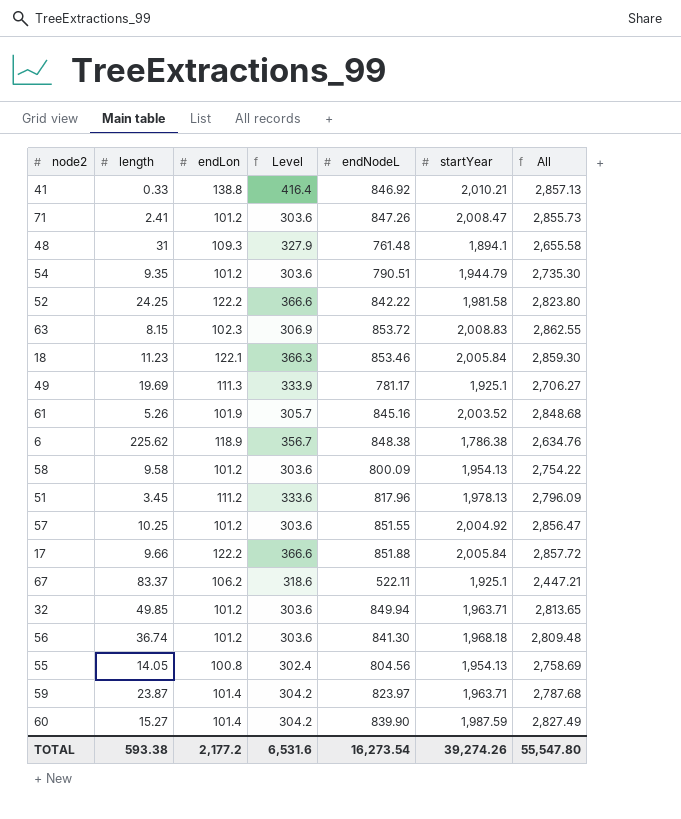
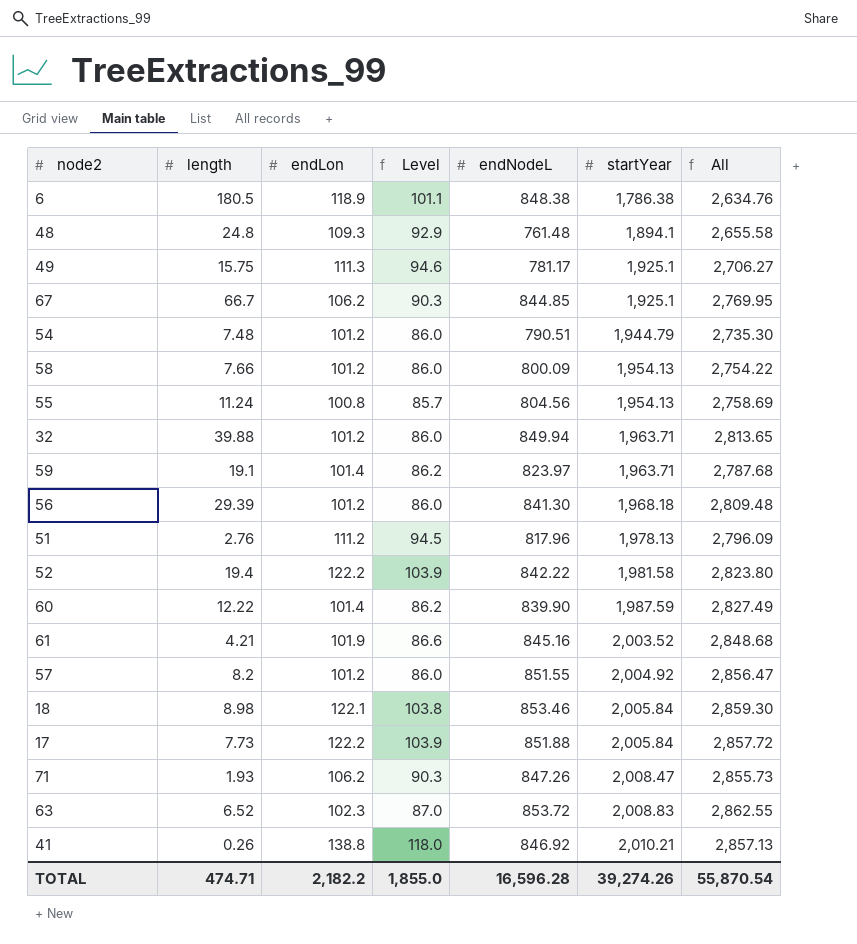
row order: none -> startYear ascending
column Level | formula: [endLon] * 3 -> [endLon] * 0.85
6 | length: 225.62 -> 180.5
48 | length: 31 -> 24.8
49 | length: 19.69 -> 15.75
67 | length: 83.37 -> 66.7
67 | endNodeL: 522.11 -> 844.85
67 | All: 2,447.21 -> 2,769.95
54 | length: 9.35 -> 7.48
58 | length: 9.58 -> 7.66
55 | length: 14.05 -> 11.24
32 | length: 49.85 -> 39.88
59 | length: 23.87 -> 19.1
56 | length: 36.74 -> 29.39
51 | length: 3.45 -> 2.76
52 | length: 24.25 -> 19.4
60 | length: 15.27 -> 12.22
61 | length: 5.26 -> 4.21
57 | length: 10.25 -> 8.2
18 | length: 11.23 -> 8.98
17 | length: 9.66 -> 7.73
71 | length: 2.41 -> 1.93
71 | endLon: 101.2 -> 106.2
63 | length: 8.15 -> 6.52
41 | length: 0.33 -> 0.26
TOTAL | length: 593.38 -> 474.71
TOTAL | endLon: 2,177.2 -> 2,182.2
TOTAL | Level: 6,531.6 -> 1,855.0
TOTAL | endNodeL: 16,273.54 -> 16,596.28
TOTAL | All: 55,547.80 -> 55,870.54

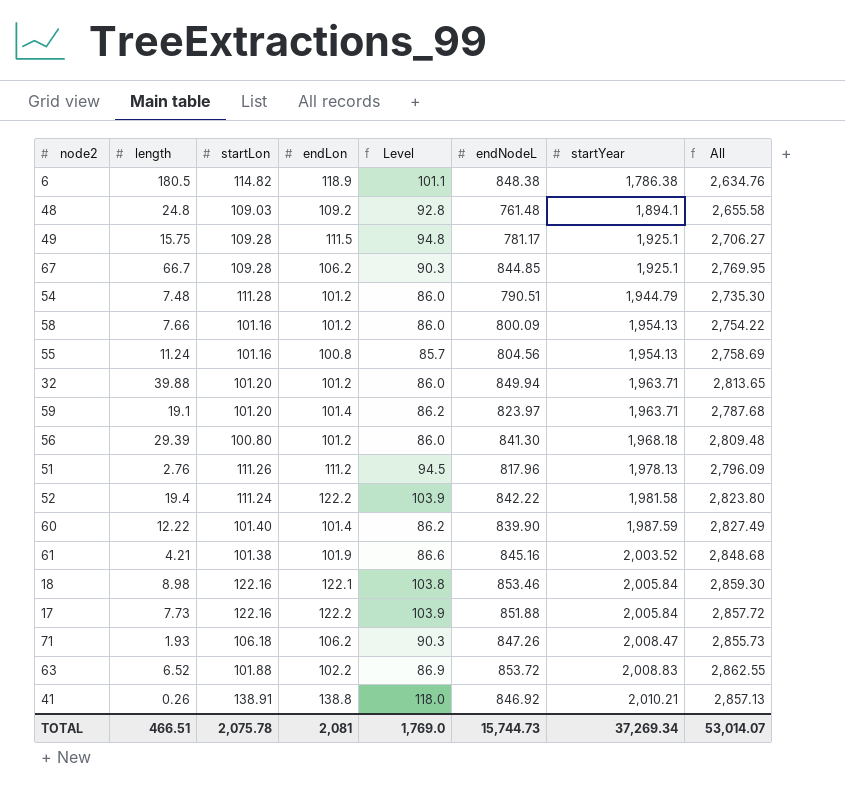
column startLon | position: none -> 3
row 57: 8.2 | 101.2 | 86.0 | 851.55 | 2,004.92 | 2,856.47 -> none
48 | endLon: 109.3 -> 109.2
48 | Level: 92.9 -> 92.8
49 | endLon: 111.3 -> 111.5
49 | Level: 94.6 -> 94.8
63 | endLon: 102.3 -> 102.2
63 | Level: 87.0 -> 86.9
TOTAL | length: 474.71 -> 466.51
TOTAL | endLon: 2,182.2 -> 2,081
TOTAL | Level: 1,855.0 -> 1,769.0
TOTAL | endNodeL: 16,596.28 -> 15,744.73
TOTAL | startYear: 39,274.26 -> 37,269.34
TOTAL | All: 55,870.54 -> 53,014.07

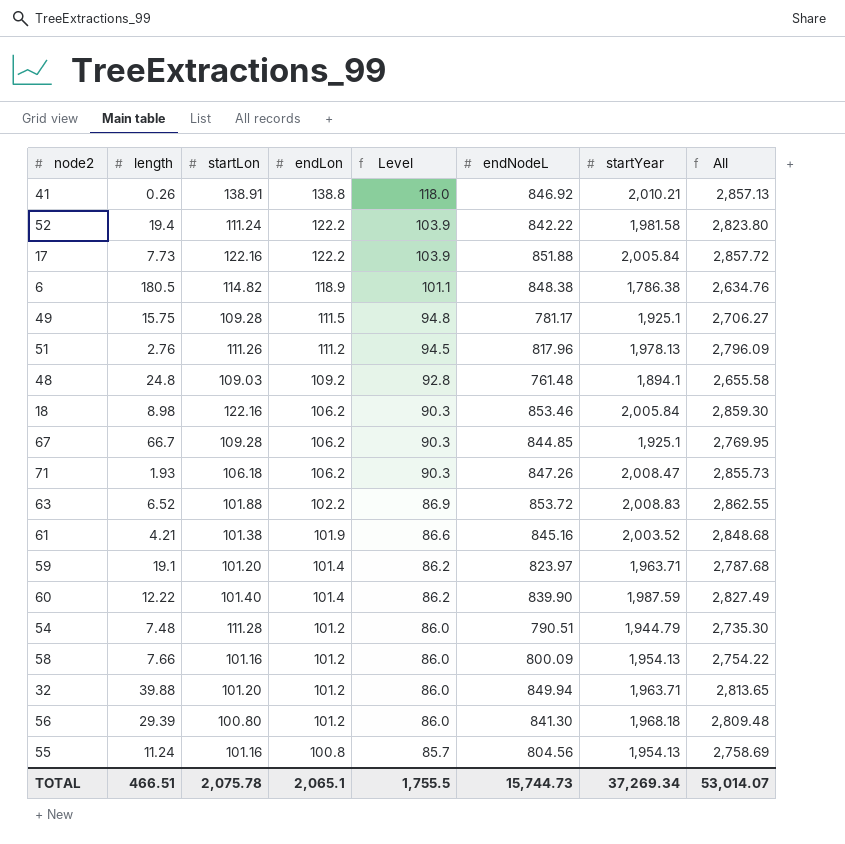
row order: startYear ascending -> endLon descending
18 | endLon: 122.1 -> 106.2
18 | Level: 103.8 -> 90.3
TOTAL | endLon: 2,081 -> 2,065.1
TOTAL | Level: 1,769.0 -> 1,755.5

